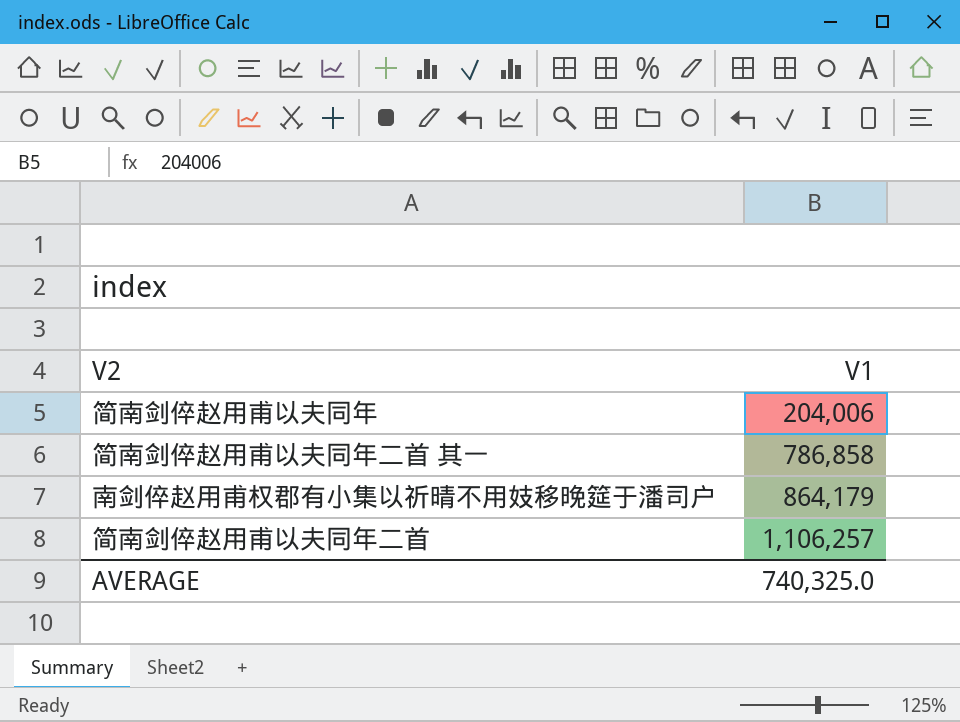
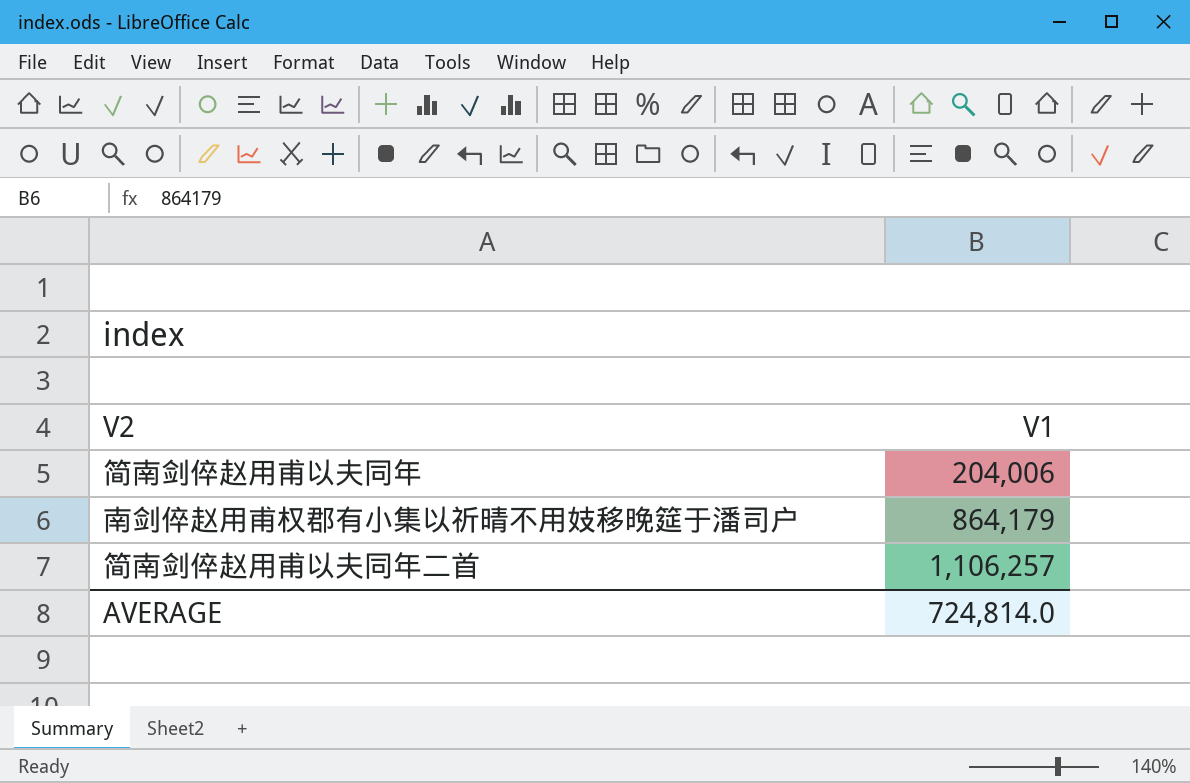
row 简南剑倅赵用甫以夫同年二首 其一: 786,858 -> none
AVERAGE | V1: 740,325.0 -> 724,814.0

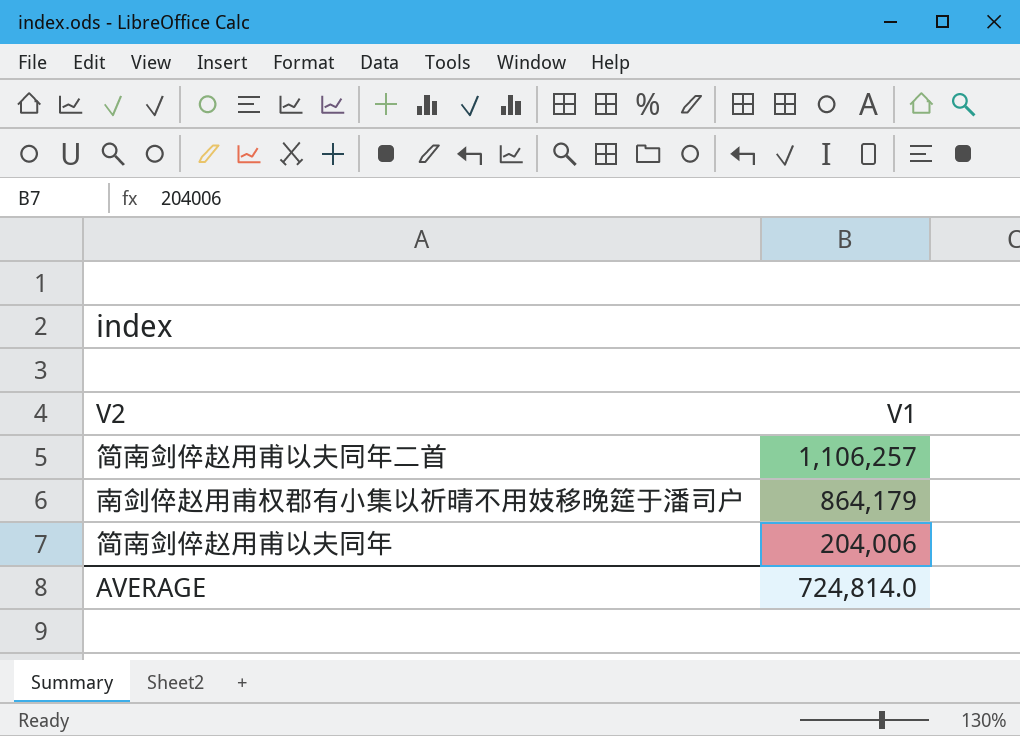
row order: V1 ascending -> V1 descending

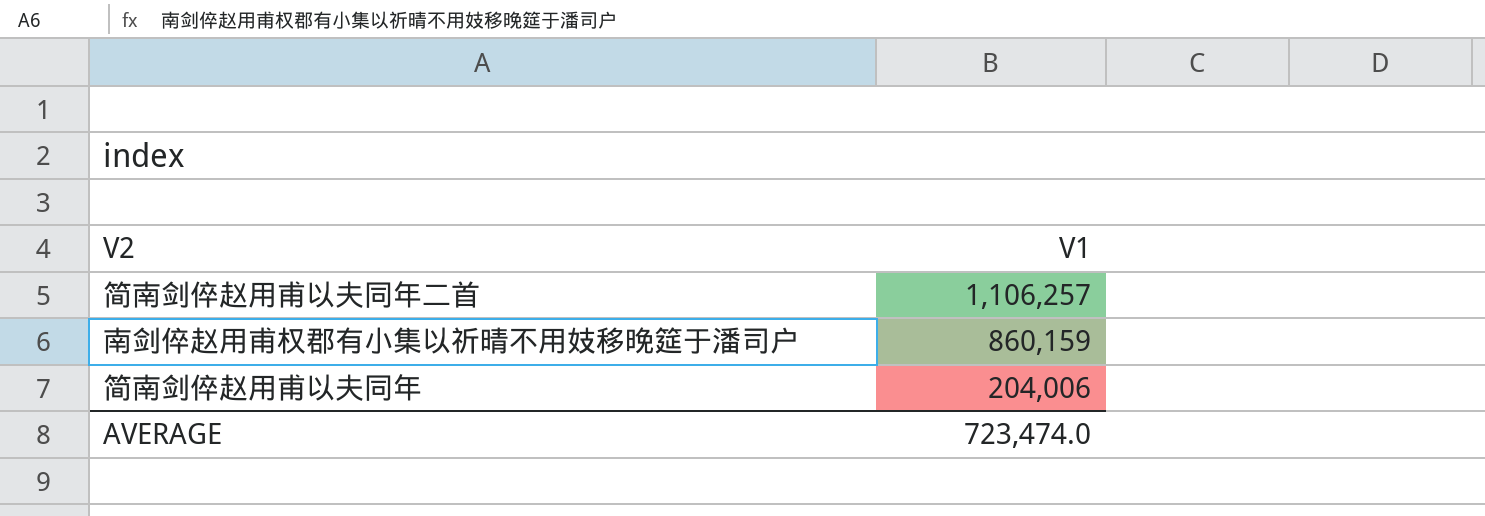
南剑倅赵用甫权郡有小集以祈晴不用妓移晚筵于潘司户 | V1: 864,179 -> 860,159
AVERAGE | V1: 724,814.0 -> 723,474.0

